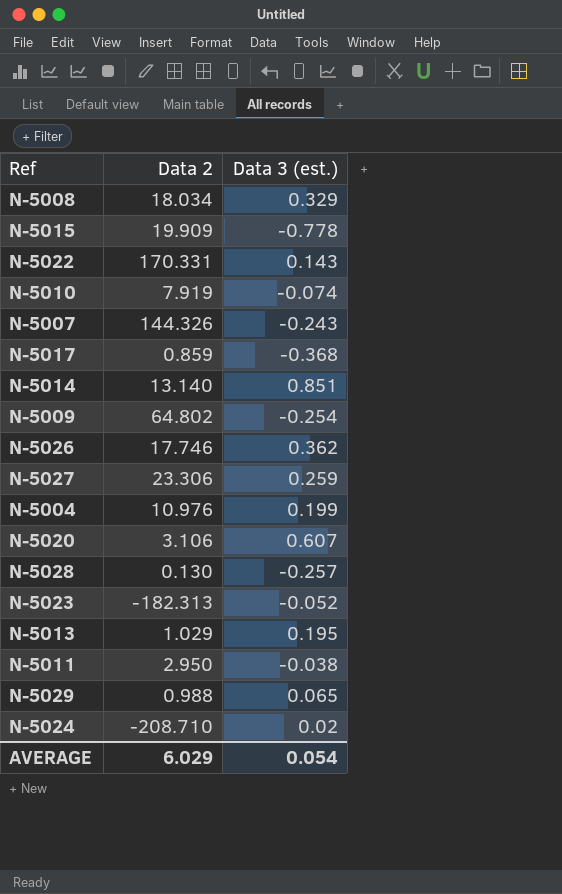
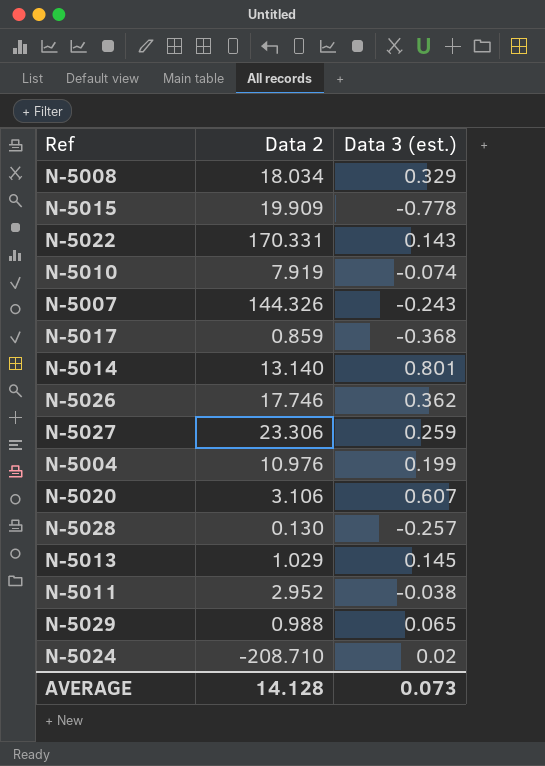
row N-5009: 64.802 | -0.254 -> none
row N-5023: -182.313 | -0.052 -> none
N-5014 | Data 3 (est.): 0.851 -> 0.801
N-5013 | Data 3 (est.): 0.195 -> 0.145
N-5011 | Data 2: 2.950 -> 2.952
AVERAGE | Data 2: 6.029 -> 14.128
AVERAGE | Data 3 (est.): 0.054 -> 0.073

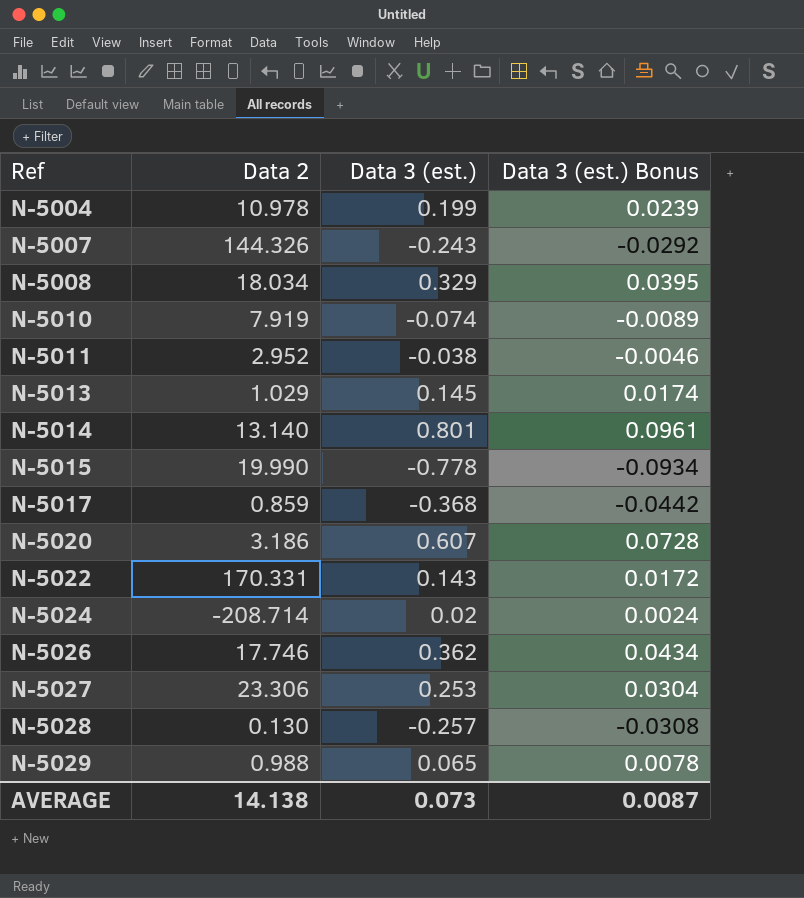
row order: none -> Ref ascending
column Data 3 (est.) Bonus | formula: none -> [Data 3 (est.)] * 0.12
N-5004 | Data 2: 10.976 -> 10.978
N-5015 | Data 2: 19.909 -> 19.990
N-5020 | Data 2: 3.106 -> 3.186
N-5024 | Data 2: -208.710 -> -208.714
N-5027 | Data 3 (est.): 0.259 -> 0.253
AVERAGE | Data 2: 14.128 -> 14.138

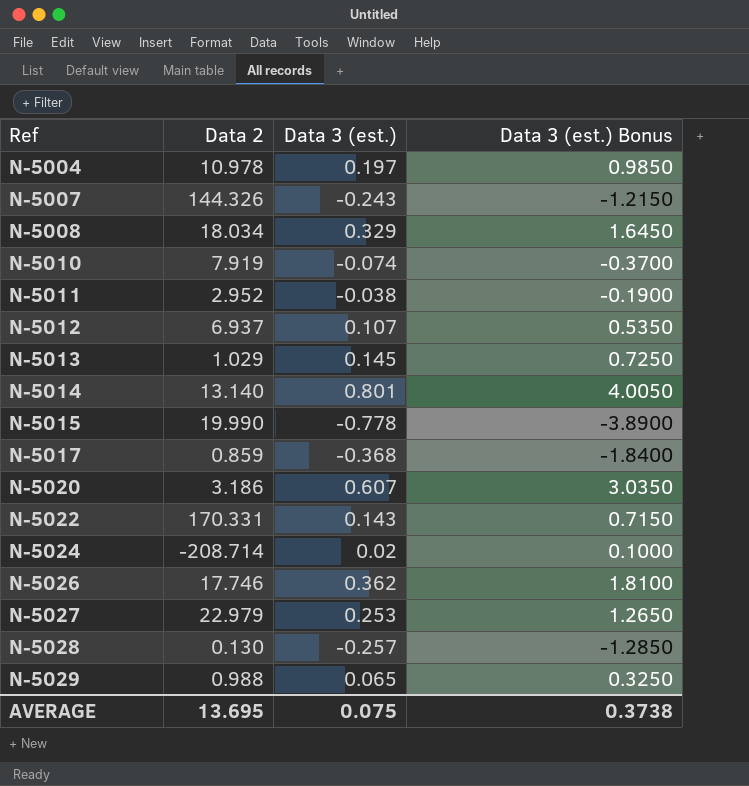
column Data 3 (est.) Bonus | formula: [Data 3 (est.)] * 0.12 -> [Data 3 (est.)] * 5
N-5004 | Data 3 (est.): 0.199 -> 0.197
row N-5012: none -> 6.937 | 0.107 | 0.5350
N-5027 | Data 2: 23.306 -> 22.979
AVERAGE | Data 2: 14.138 -> 13.695
AVERAGE | Data 3 (est.): 0.073 -> 0.075
AVERAGE | Data 3 (est.) Bonus: 0.0087 -> 0.3738

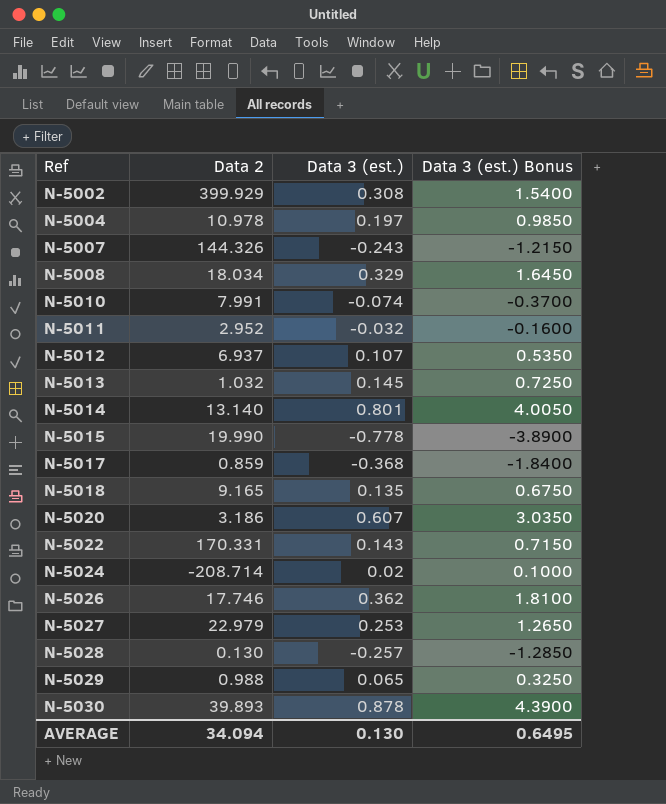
row N-5002: none -> 399.929 | 0.308 | 1.5400
N-5010 | Data 2: 7.919 -> 7.991
N-5011 | Data 3 (est.): -0.038 -> -0.032
N-5011 | Data 3 (est.) Bonus: -0.1900 -> -0.1600
N-5013 | Data 2: 1.029 -> 1.032
row N-5018: none -> 9.165 | 0.135 | 0.6750
row N-5030: none -> 39.893 | 0.878 | 4.3900
AVERAGE | Data 2: 13.695 -> 34.094
AVERAGE | Data 3 (est.): 0.075 -> 0.130
AVERAGE | Data 3 (est.) Bonus: 0.3738 -> 0.6495

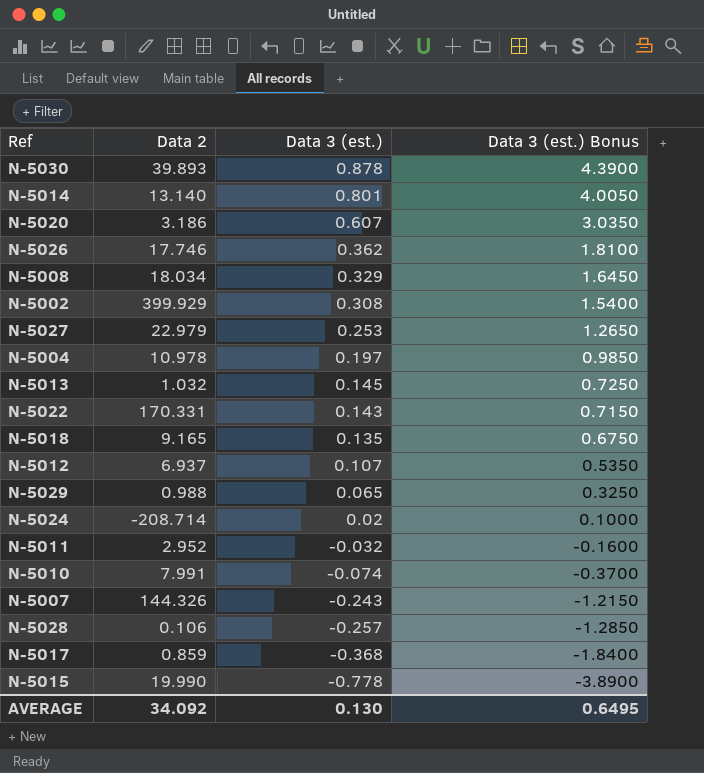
row order: Ref ascending -> Data 3 (est.) descending
N-5028 | Data 2: 0.130 -> 0.106
AVERAGE | Data 2: 34.094 -> 34.092

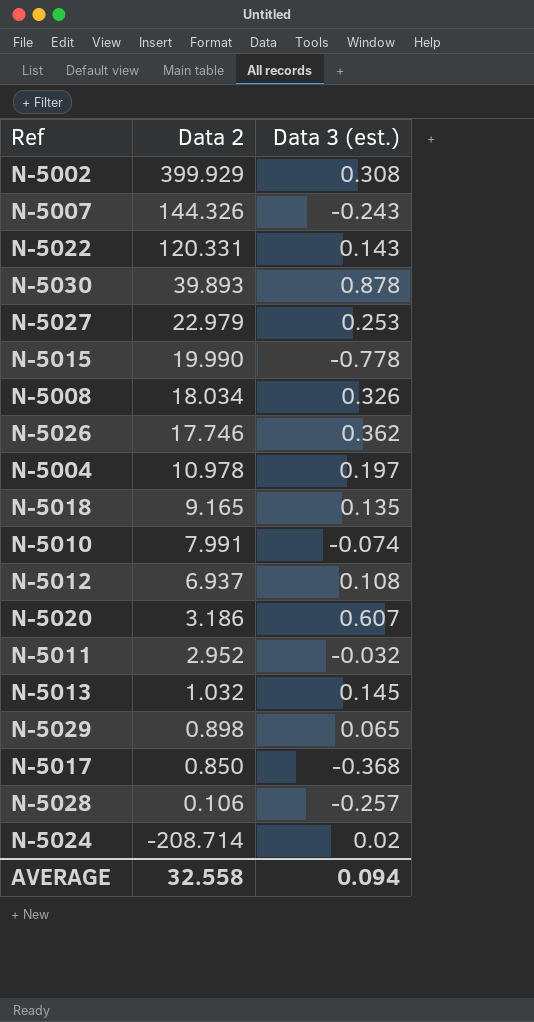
row order: Data 3 (est.) descending -> Data 2 descending
column Data 3 (est.) Bonus | formula: [Data 3 (est.)] * 5 -> none
row N-5014: 13.140 | 0.801 | 4.0050 -> none
N-5022 | Data 2: 170.331 -> 120.331
N-5008 | Data 3 (est.): 0.329 -> 0.326
N-5012 | Data 3 (est.): 0.107 -> 0.108
N-5029 | Data 2: 0.988 -> 0.898
N-5017 | Data 2: 0.859 -> 0.850
AVERAGE | Data 2: 34.092 -> 32.558
AVERAGE | Data 3 (est.): 0.130 -> 0.094

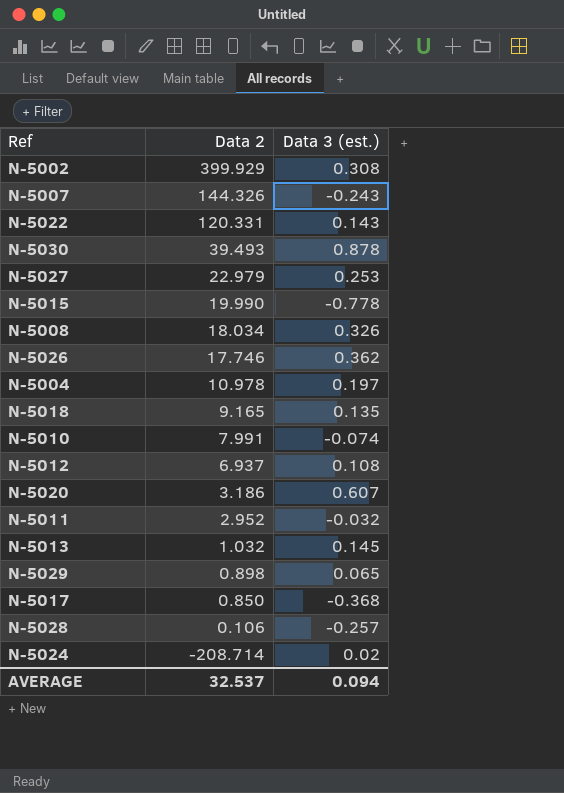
N-5030 | Data 2: 39.893 -> 39.493
AVERAGE | Data 2: 32.558 -> 32.537

